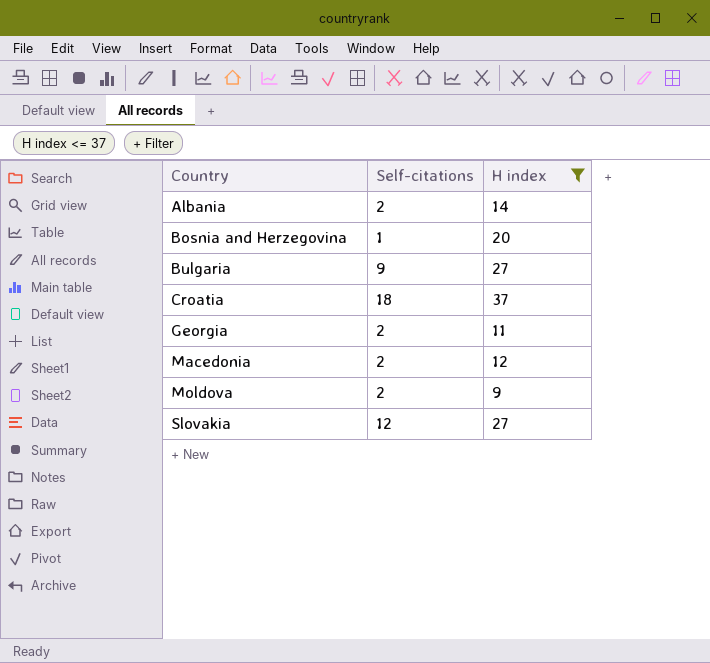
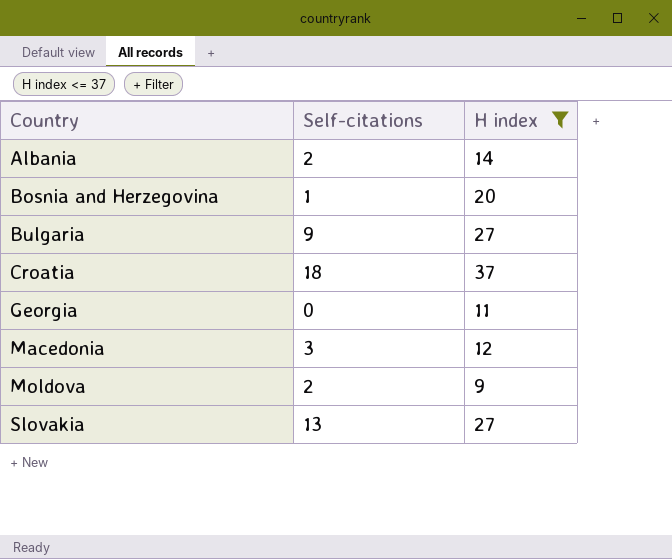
Georgia | Self-citations: 2 -> 0
Macedonia | Self-citations: 2 -> 3
Slovakia | Self-citations: 12 -> 13

